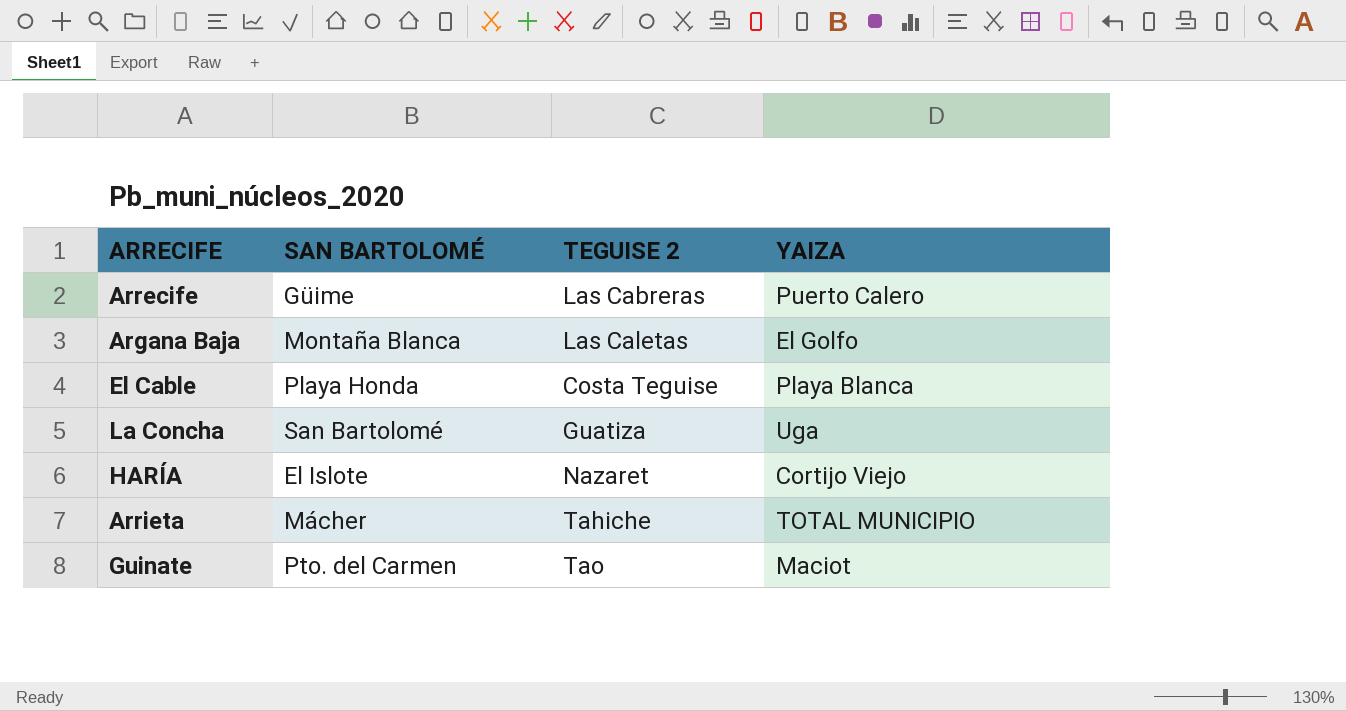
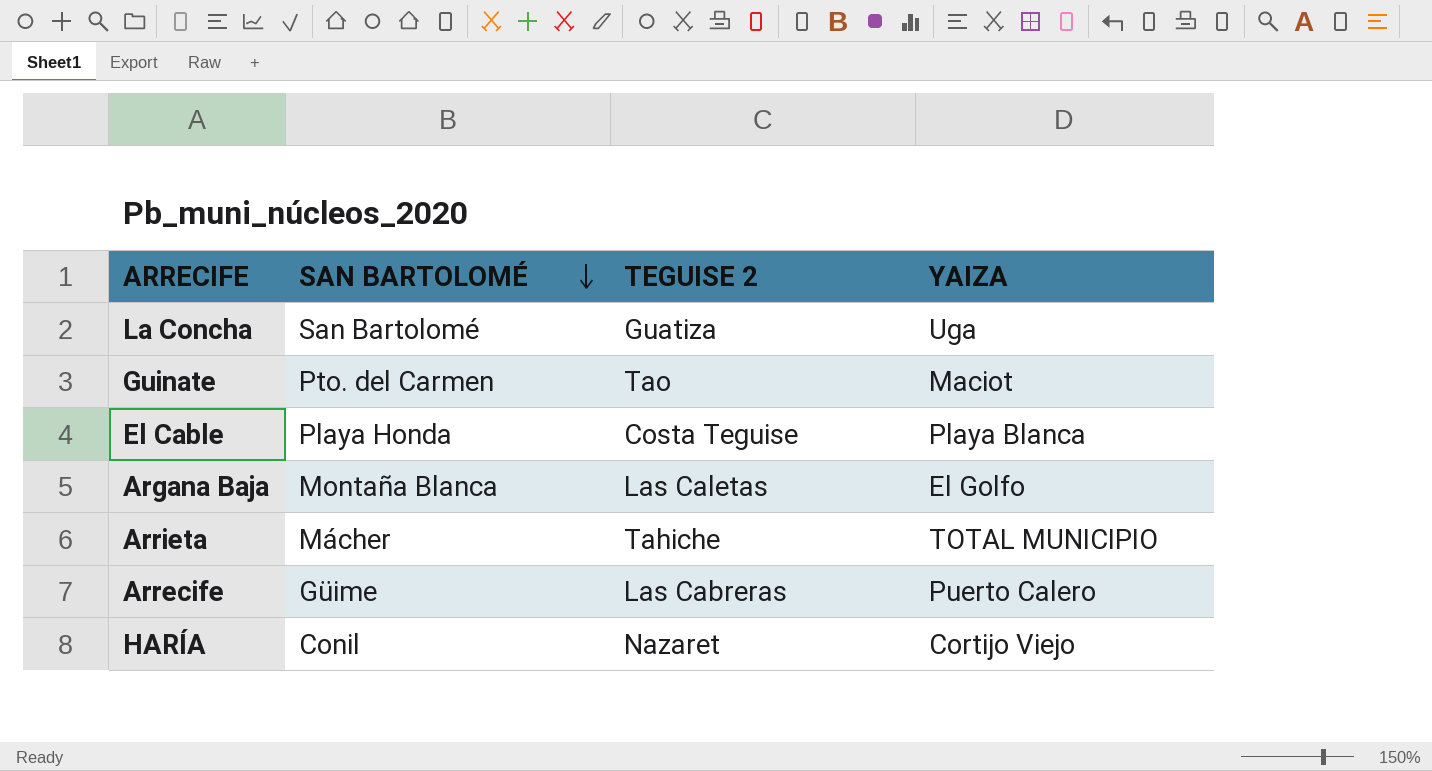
row order: none -> SAN BARTOLOMÉ descending
HARÍA | SAN BARTOLOMÉ: El Islote -> Conil

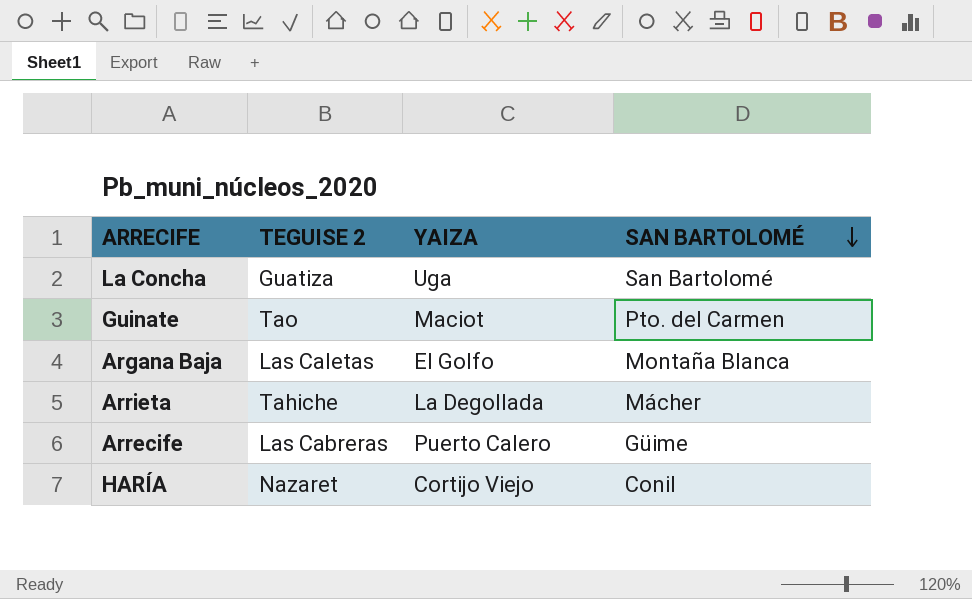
column SAN BARTOLOMÉ | position: 2 -> 4
row El Cable: Playa Honda | Costa Teguise | Playa Blanca -> none
Arrieta | YAIZA: TOTAL MUNICIPIO -> La Degollada

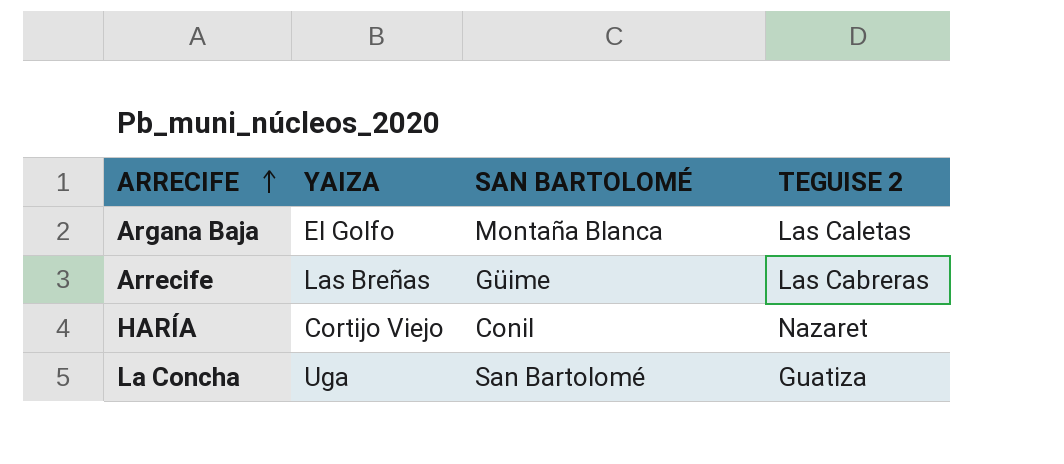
row order: SAN BARTOLOMÉ descending -> ARRECIFE ascending
column TEGUISE 2 | position: 2 -> 4
row Guinate: Tao | Maciot | Pto. del Carmen -> none
row Arrieta: Tahiche | La Degollada | Mácher -> none
Arrecife | YAIZA: Puerto Calero -> Las Breñas

